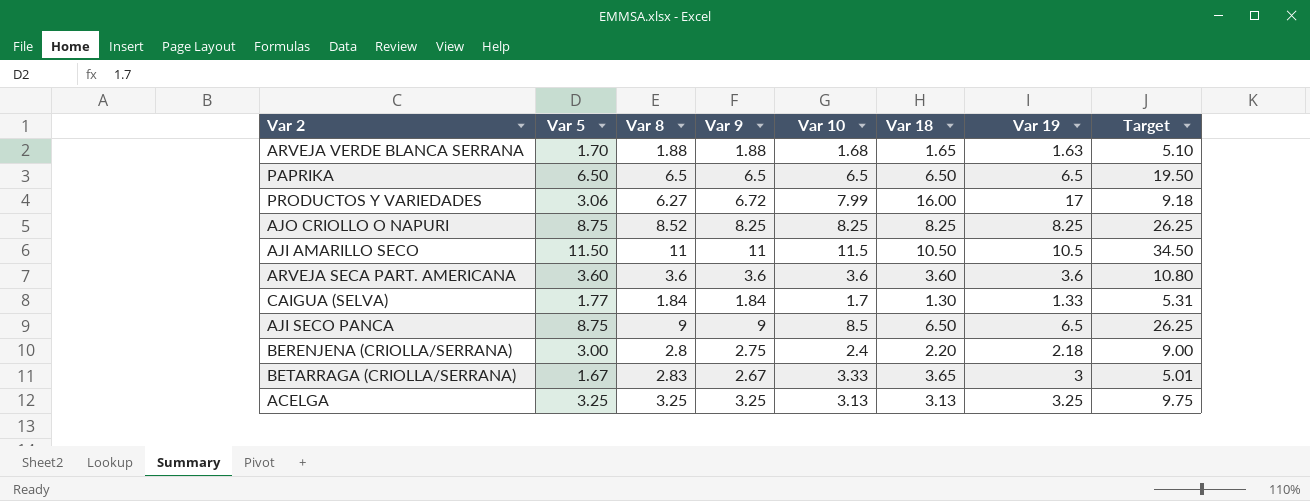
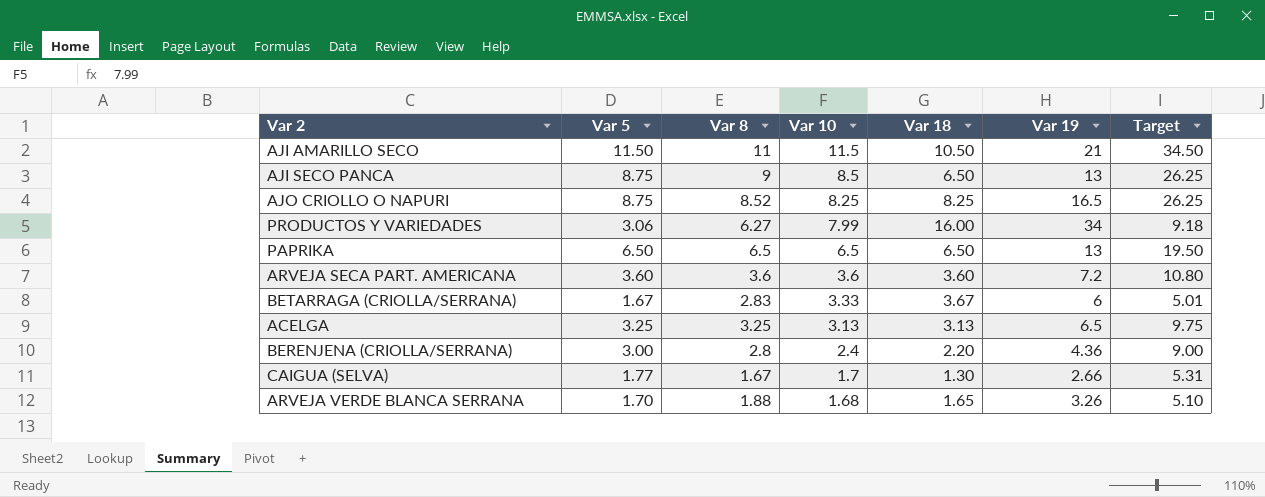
row order: none -> Var 10 descending
column Var 9 | position: 4 -> none
AJI AMARILLO SECO | Var 19: 10.5 -> 21
AJI SECO PANCA | Var 19: 6.5 -> 13
AJO CRIOLLO O NAPURI | Var 19: 8.25 -> 16.5
PRODUCTOS Y VARIEDADES | Var 19: 17 -> 34
PAPRIKA | Var 19: 6.5 -> 13
ARVEJA SECA PART. AMERICANA | Var 19: 3.6 -> 7.2
BETARRAGA (CRIOLLA/SERRANA) | Var 18: 3.65 -> 3.67
BETARRAGA (CRIOLLA/SERRANA) | Var 19: 3 -> 6
ACELGA | Var 19: 3.25 -> 6.5
BERENJENA (CRIOLLA/SERRANA) | Var 19: 2.18 -> 4.36
CAIGUA (SELVA) | Var 8: 1.84 -> 1.67
CAIGUA (SELVA) | Var 19: 1.33 -> 2.66
ARVEJA VERDE BLANCA SERRANA | Var 19: 1.63 -> 3.26

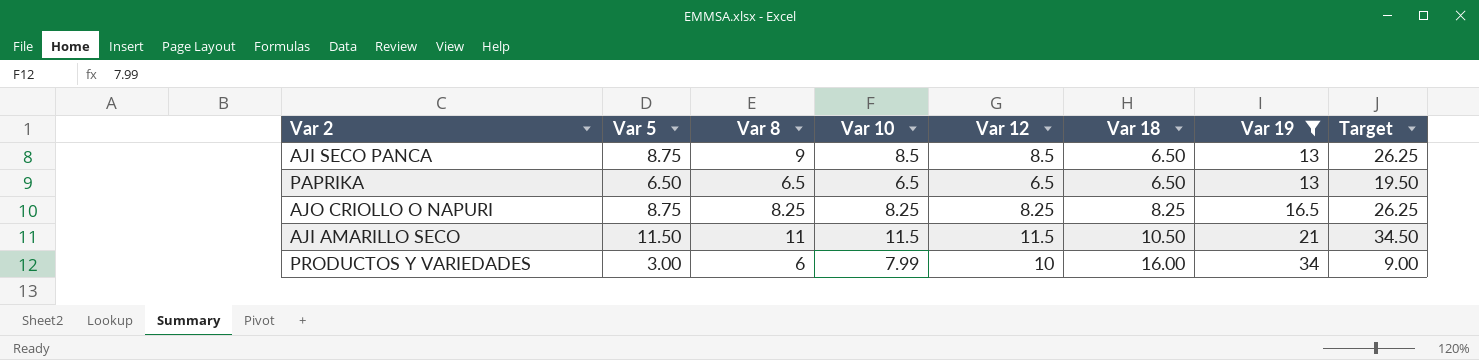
filter: none -> Var 19 >= 13
row order: Var 10 descending -> Var 18 ascending
column Var 12 | position: none -> 5
AJO CRIOLLO O NAPURI | Var 8: 8.52 -> 8.25
PRODUCTOS Y VARIEDADES | Var 5: 3.06 -> 3.00
PRODUCTOS Y VARIEDADES | Var 8: 6.27 -> 6
PRODUCTOS Y VARIEDADES | Target: 9.18 -> 9.00

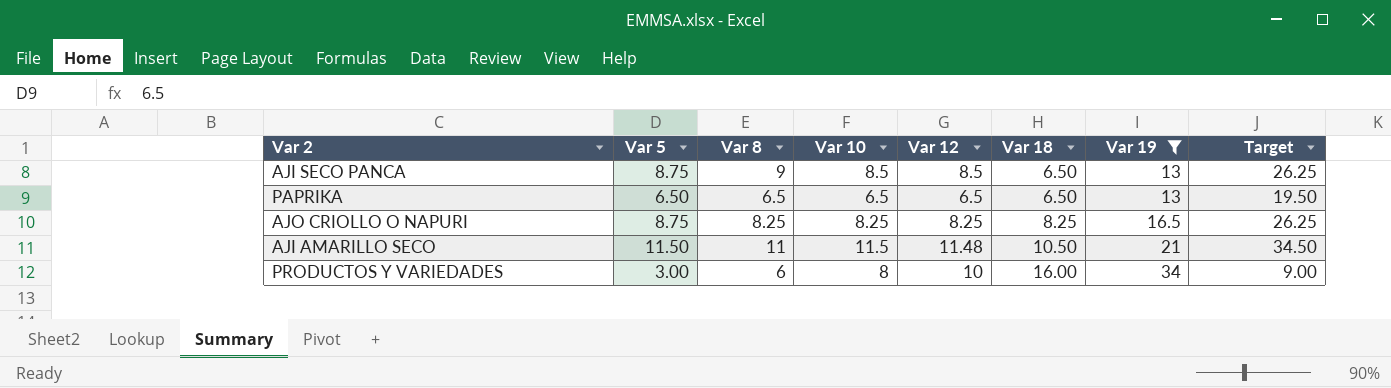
AJI AMARILLO SECO | Var 12: 11.5 -> 11.48
PRODUCTOS Y VARIEDADES | Var 10: 7.99 -> 8

